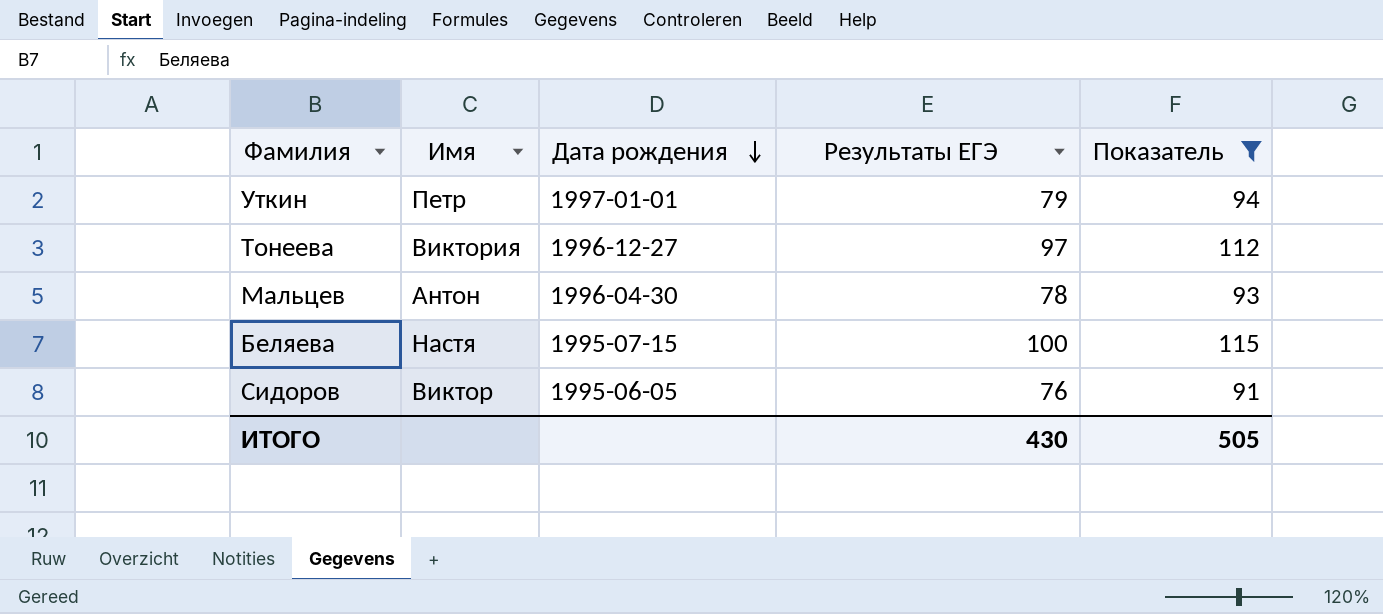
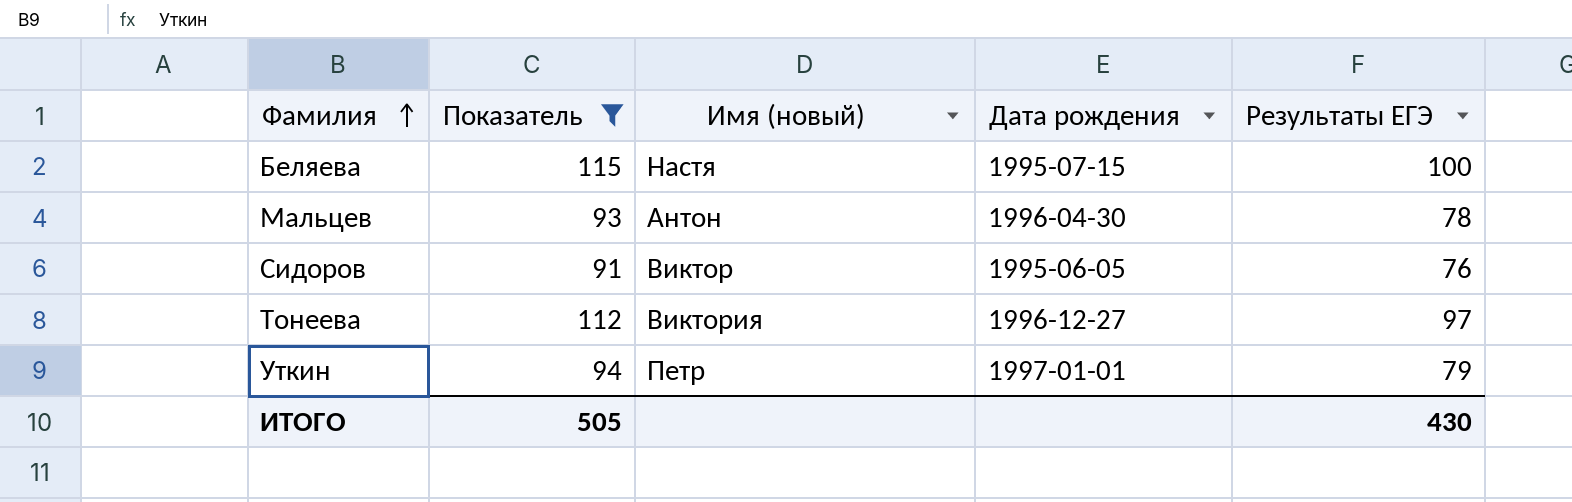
row order: Дата рождения descending -> Фамилия ascending
column Показатель | position: 5 -> 2
column name: Имя -> Имя (новый)

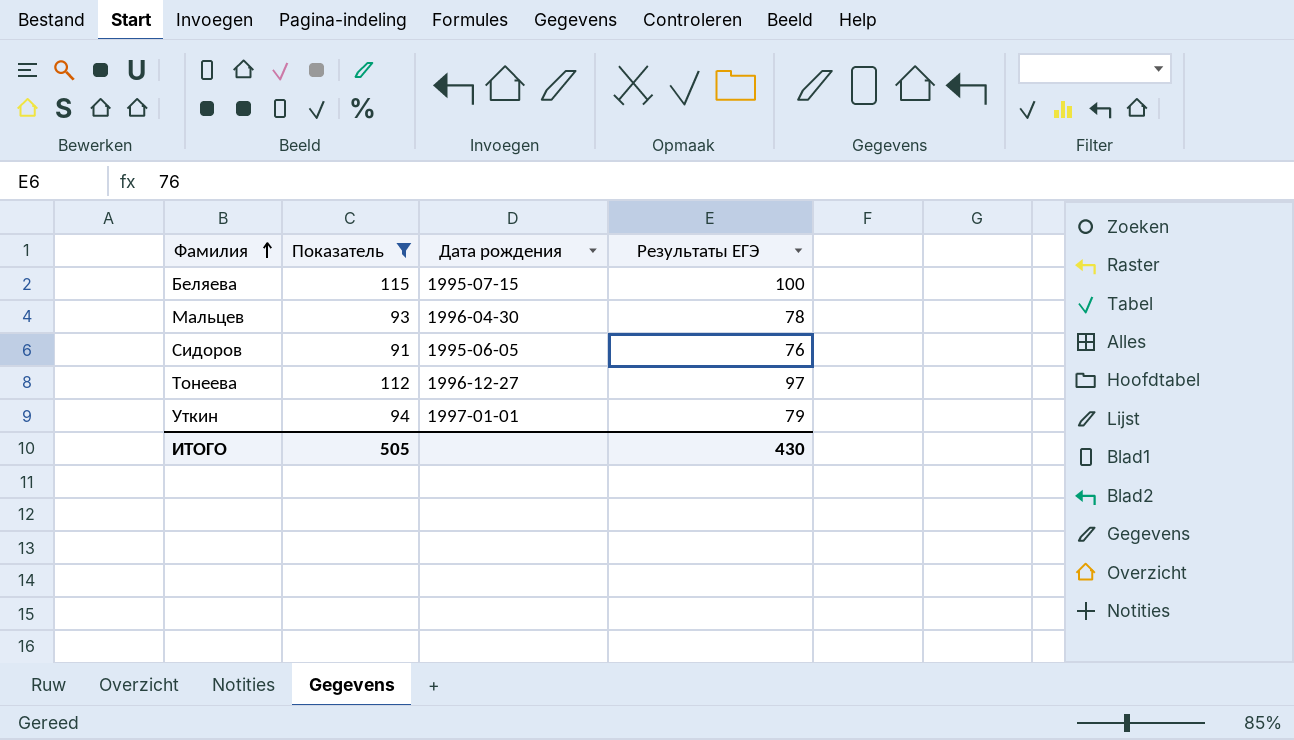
column Имя (новый) | position: 3 -> none

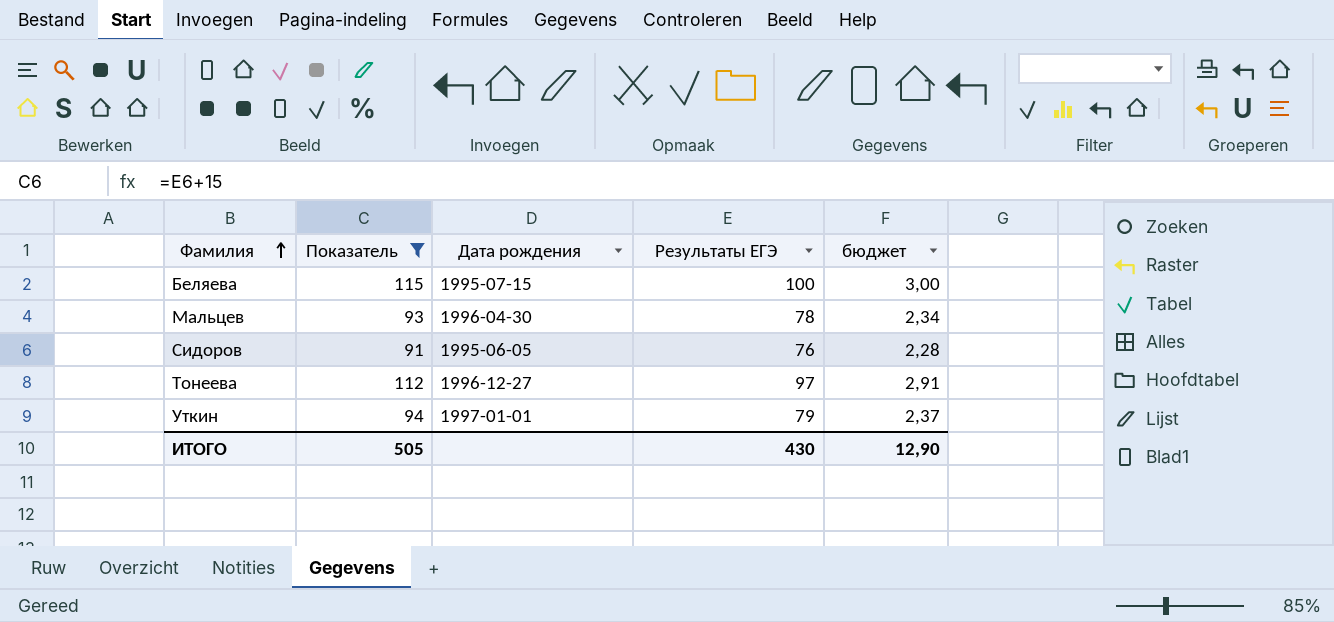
column бюджет | formula: none -> [Результаты ЕГЭ] * 0,03

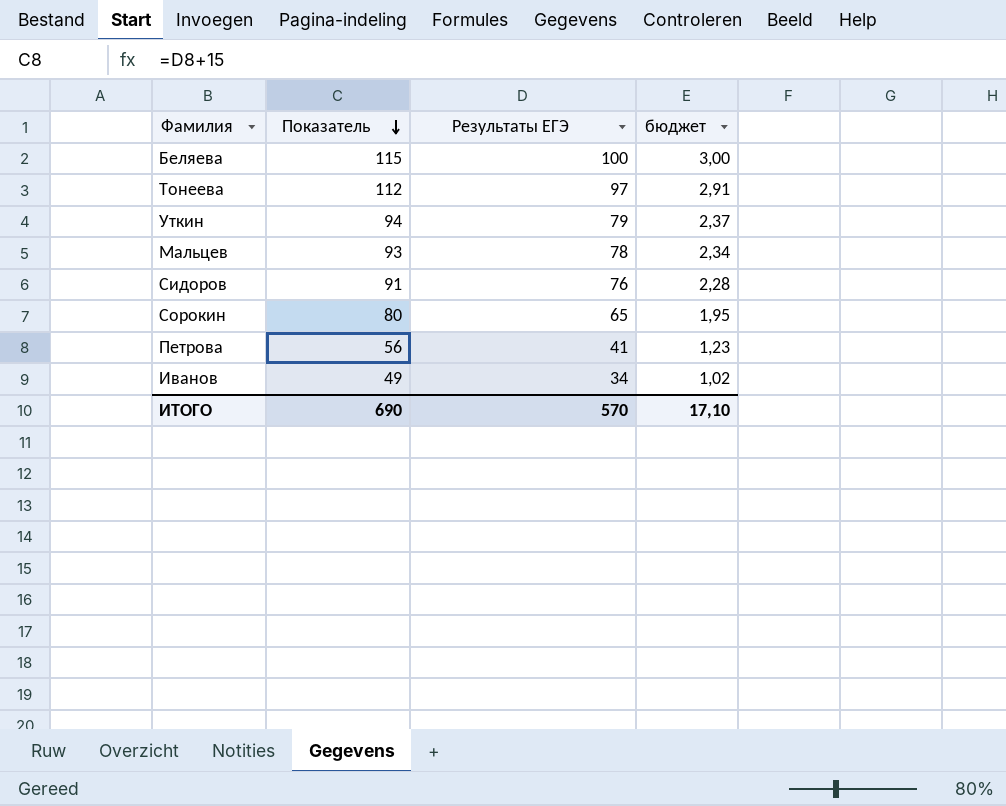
filter: Показатель >= 91 -> none
row order: Фамилия ascending -> Показатель descending
column Дата рождения | position: 3 -> none
ИТОГО | Показатель: 505 -> 690
ИТОГО | Результаты ЕГЭ: 430 -> 570
ИТОГО | бюджет: 12,90 -> 17,10

